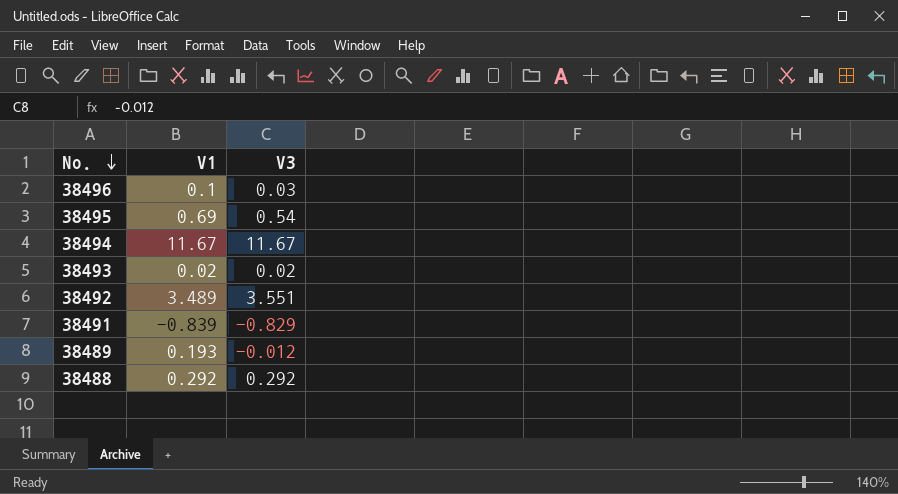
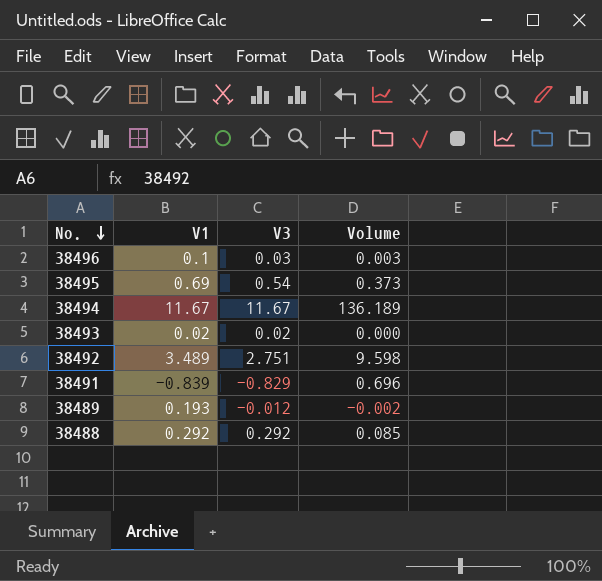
column Volume | formula: none -> [V1] * [V3]
38492 | V3: 3.551 -> 2.751

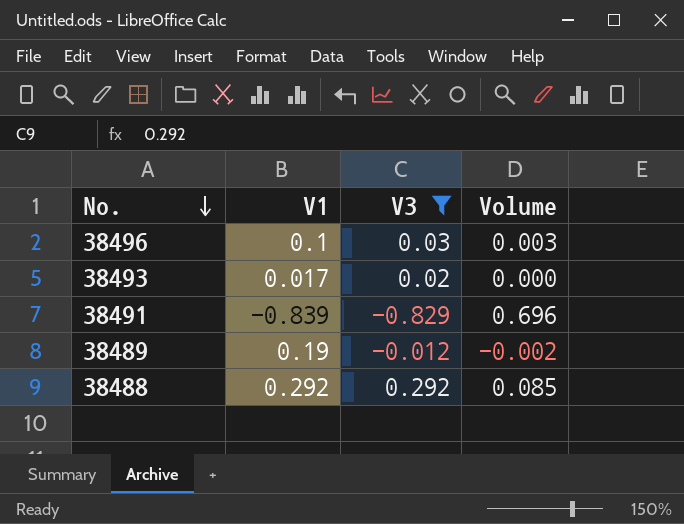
filter: none -> V3 <= 0.292
38493 | V1: 0.02 -> 0.017
38489 | V1: 0.193 -> 0.19

